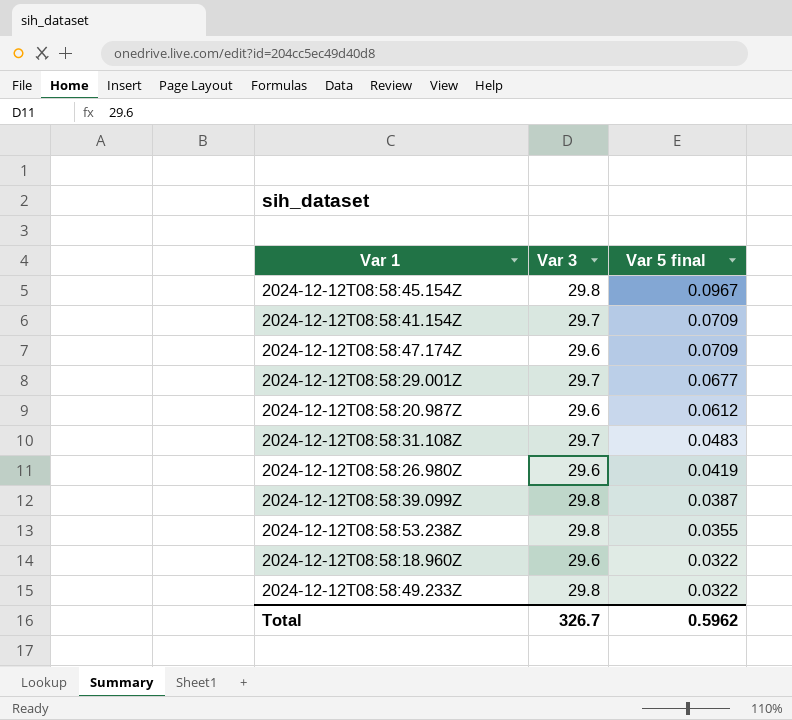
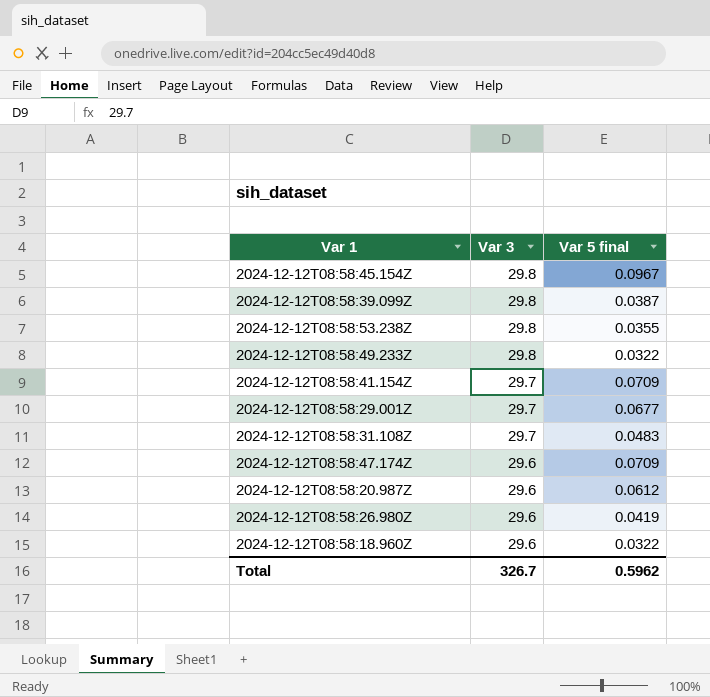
row order: Var 5 final descending -> Var 3 descending

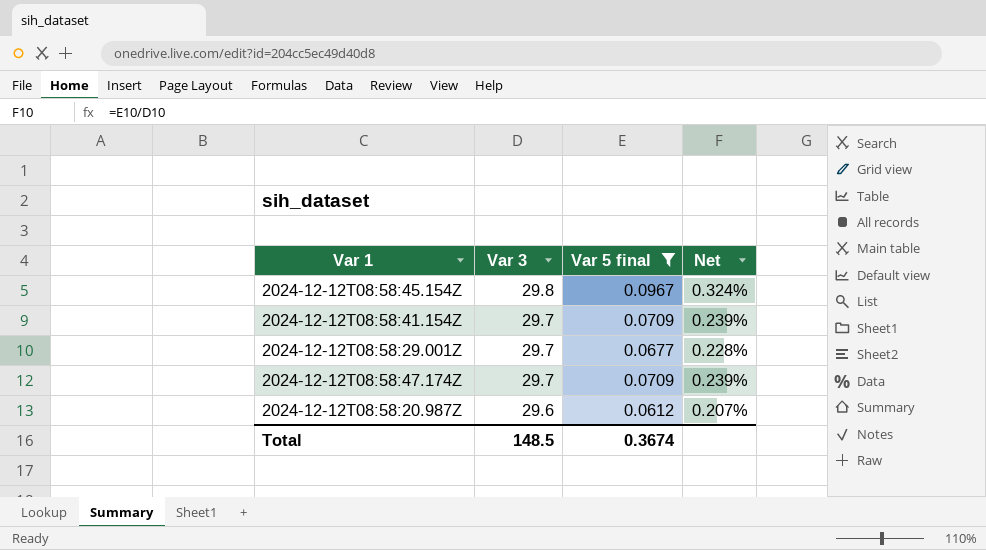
filter: none -> Var 5 final >= 0.0612
column Net | formula: none -> [Var 5 final] / [Var 3]
2024-12-12T08:58:47.174Z | Var 3: 29.6 -> 29.7
Total | Var 3: 326.7 -> 148.5
Total | Var 5 final: 0.5962 -> 0.3674

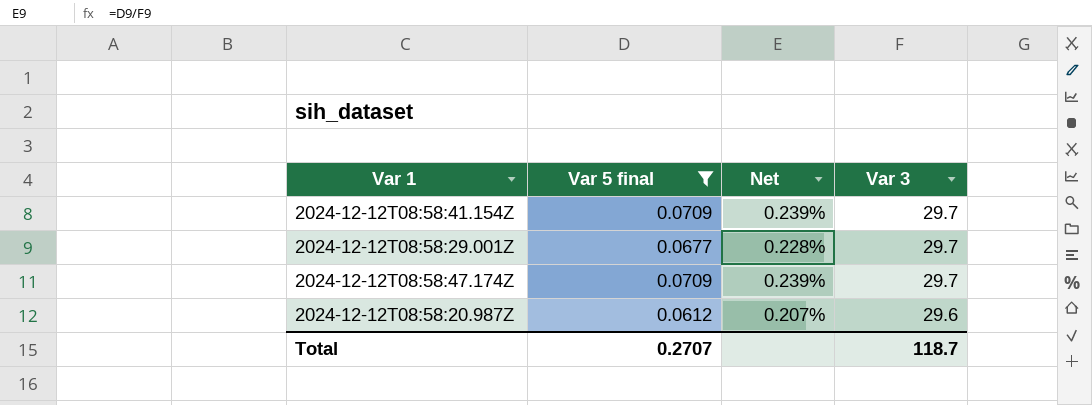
column Var 3 | position: 2 -> 4
row 2024-12-12T08:58:45.154Z: 29.8 | 0.0967 | 0.324% -> none
Total | Var 5 final: 0.3674 -> 0.2707
Total | Var 3: 148.5 -> 118.7

